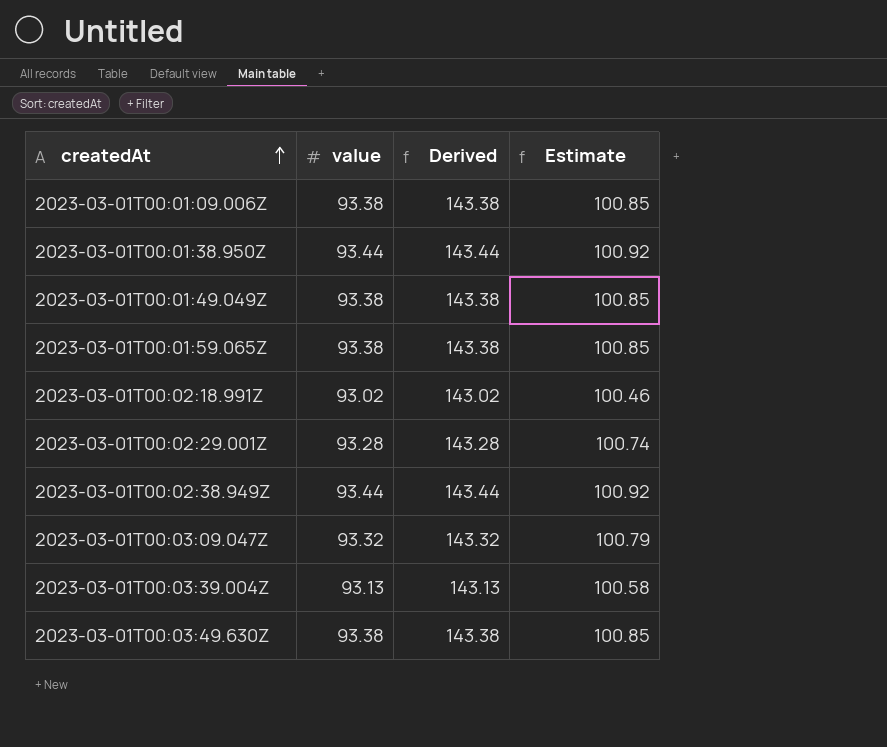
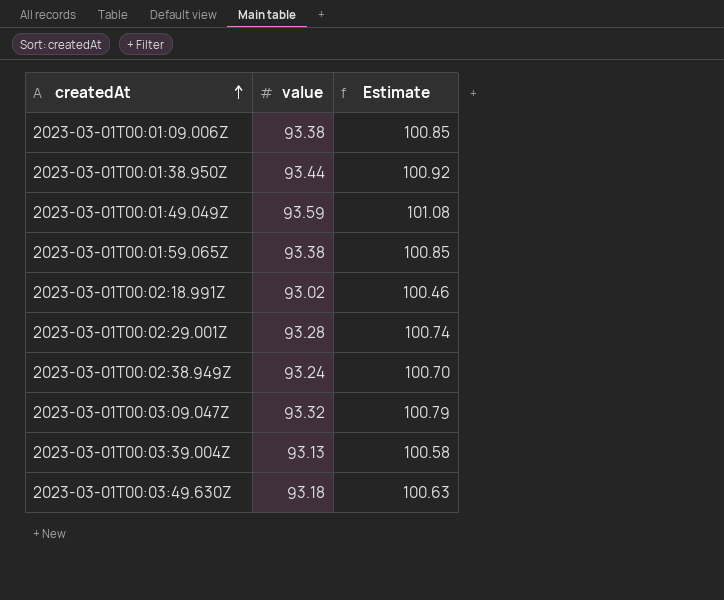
column Derived | formula: [value] + 50 -> none
2023-03-01T00:01:49.049Z | value: 93.38 -> 93.59
2023-03-01T00:01:49.049Z | Estimate: 100.85 -> 101.08
2023-03-01T00:02:38.949Z | value: 93.44 -> 93.24
2023-03-01T00:02:38.949Z | Estimate: 100.92 -> 100.70
2023-03-01T00:03:49.630Z | value: 93.38 -> 93.18
2023-03-01T00:03:49.630Z | Estimate: 100.85 -> 100.63

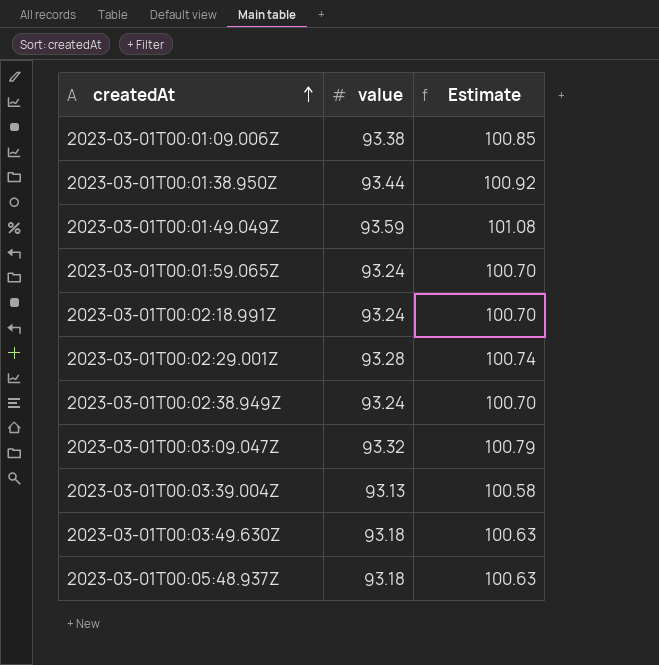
2023-03-01T00:01:59.065Z | value: 93.38 -> 93.24
2023-03-01T00:01:59.065Z | Estimate: 100.85 -> 100.70
2023-03-01T00:02:18.991Z | value: 93.02 -> 93.24
2023-03-01T00:02:18.991Z | Estimate: 100.46 -> 100.70
row 2023-03-01T00:05:48.937Z: none -> 93.18 | 100.63

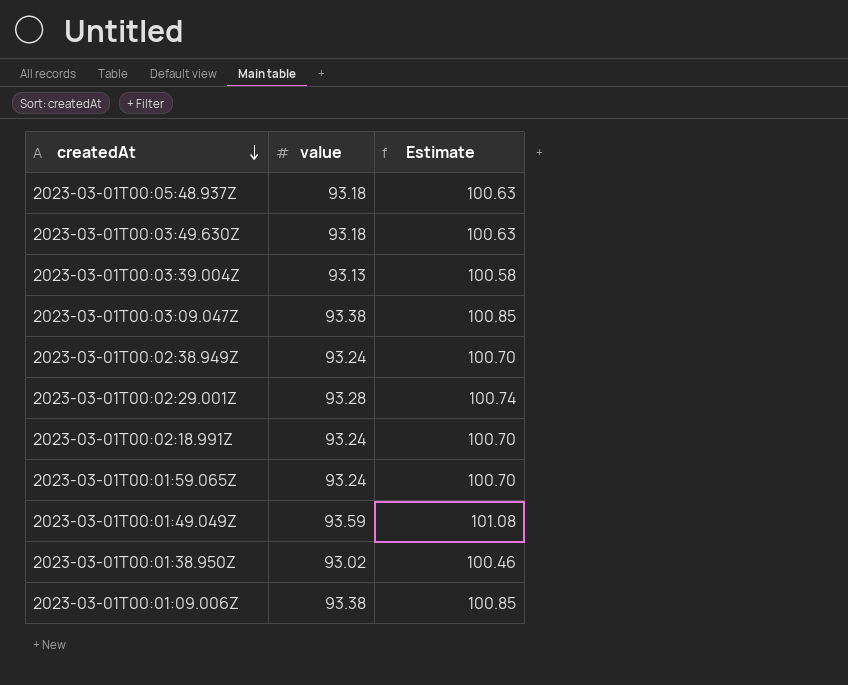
row order: createdAt ascending -> createdAt descending
2023-03-01T00:03:09.047Z | value: 93.32 -> 93.38
2023-03-01T00:03:09.047Z | Estimate: 100.79 -> 100.85
2023-03-01T00:01:38.950Z | value: 93.44 -> 93.02
2023-03-01T00:01:38.950Z | Estimate: 100.92 -> 100.46

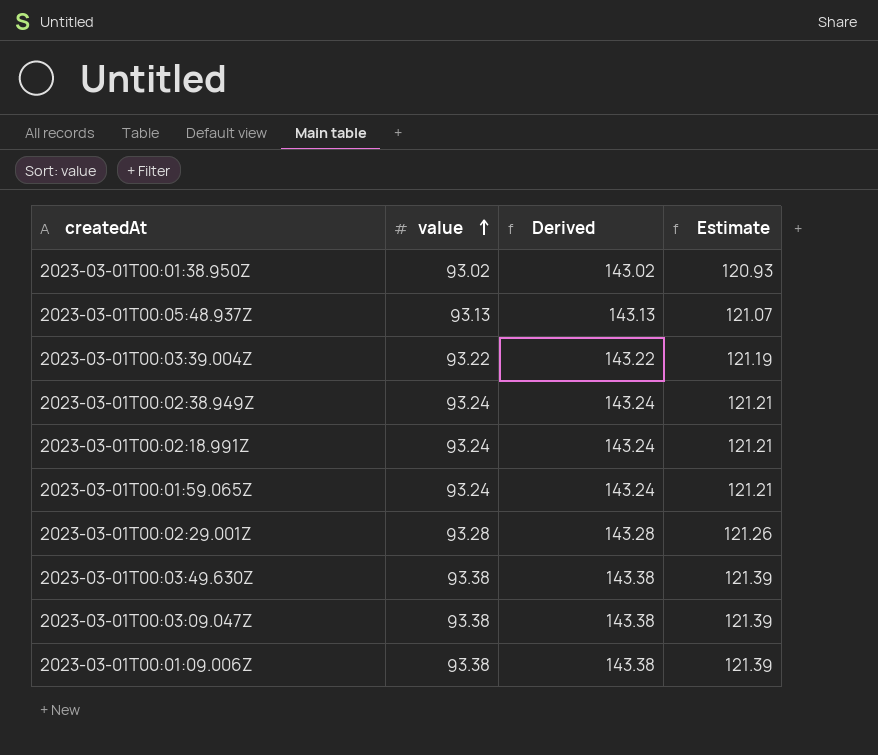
row order: createdAt descending -> value ascending
column Derived | formula: none -> [value] + 50
column Estimate | formula: [value] * 1.08 -> [value] * 1.3
row 2023-03-01T00:01:49.049Z: 93.59 | 101.08 -> none
2023-03-01T00:05:48.937Z | value: 93.18 -> 93.13
2023-03-01T00:03:39.004Z | value: 93.13 -> 93.22
2023-03-01T00:03:49.630Z | value: 93.18 -> 93.38

